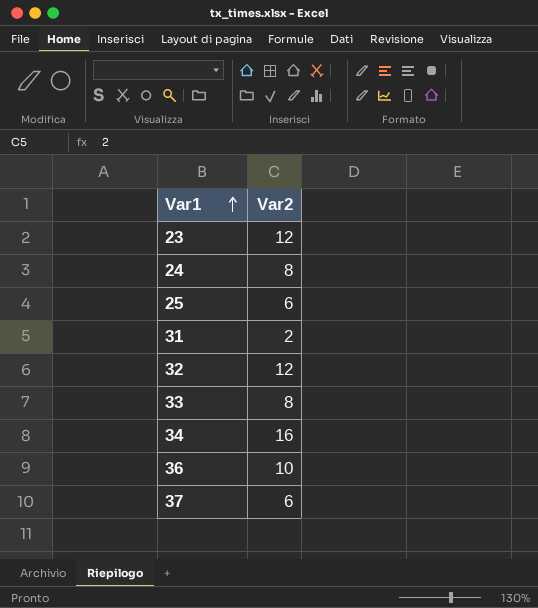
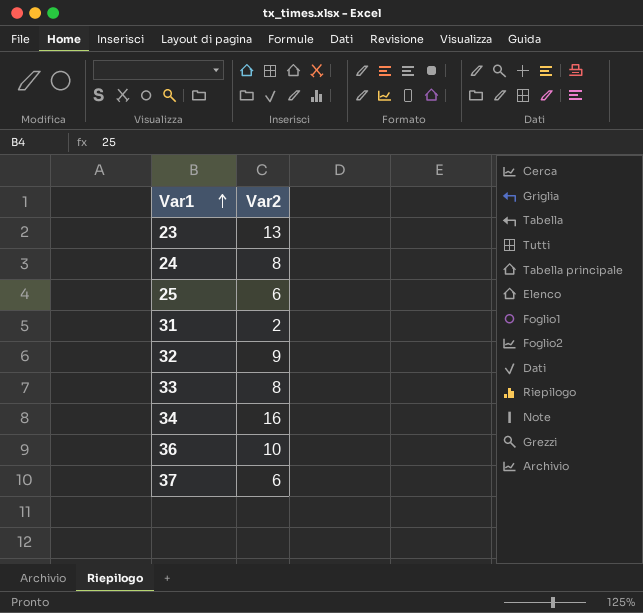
23 | Var2: 12 -> 13
32 | Var2: 12 -> 9

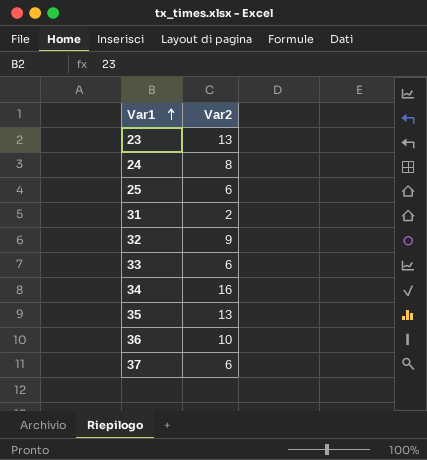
33 | Var2: 8 -> 6
row 35: none -> 13

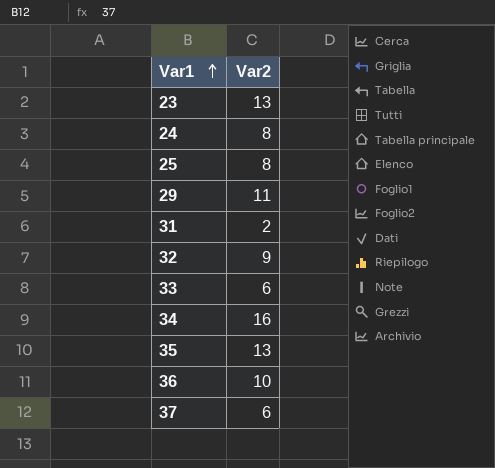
25 | Var2: 6 -> 8
row 29: none -> 11

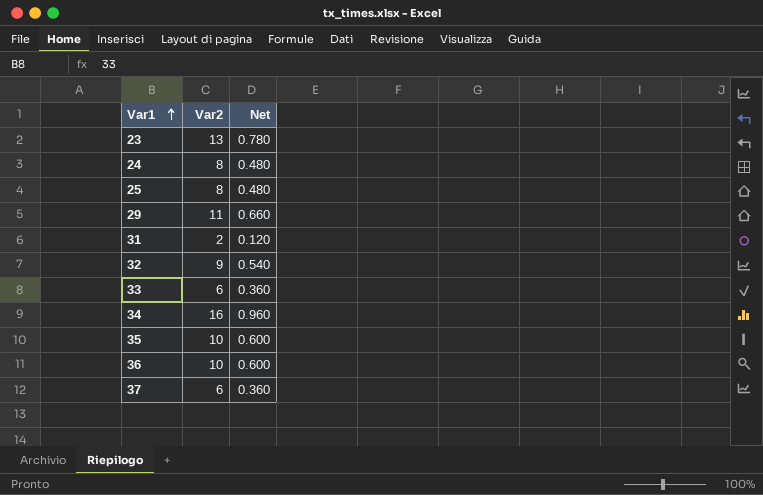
column Net | formula: none -> [Var2] * 0.06
35 | Var2: 13 -> 10

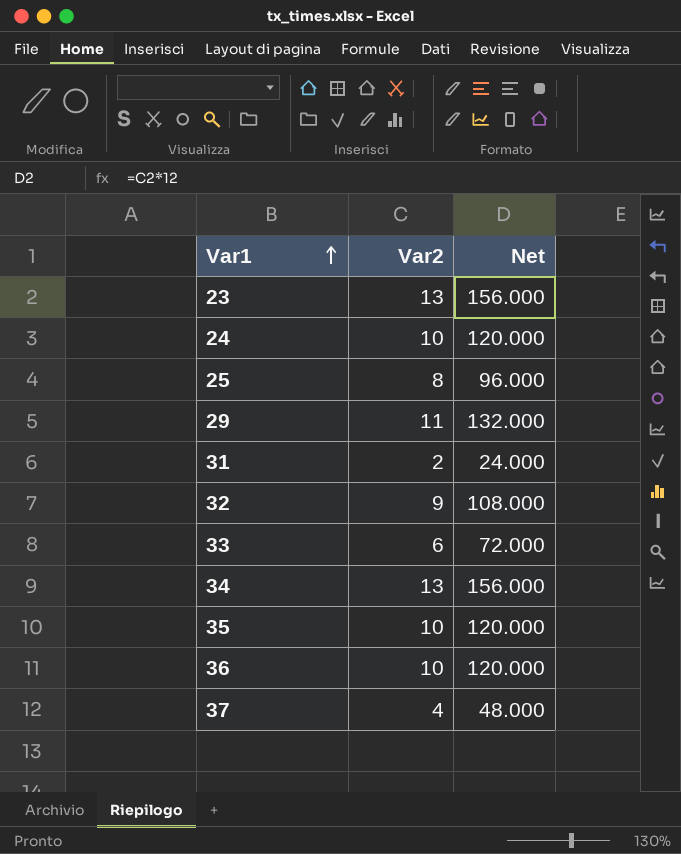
column Net | formula: [Var2] * 0.06 -> [Var2] * 12
24 | Var2: 8 -> 10
34 | Var2: 16 -> 13
37 | Var2: 6 -> 4

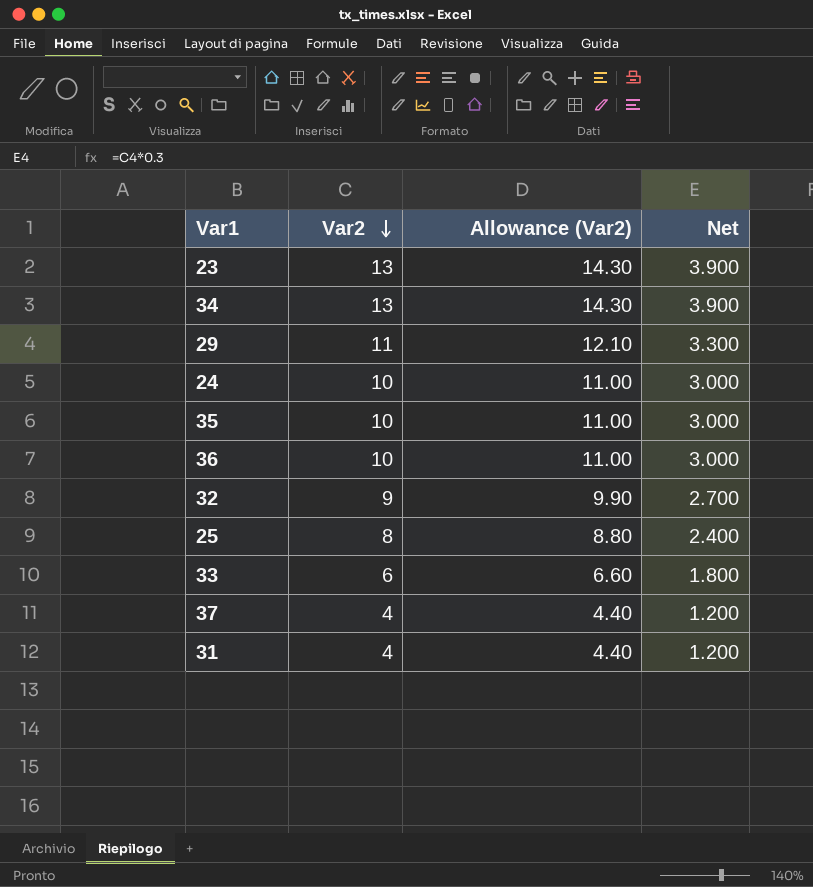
row order: Var1 ascending -> Var2 descending
column Allowance (Var2) | formula: none -> [Var2] * 1.1
column Net | formula: [Var2] * 12 -> [Var2] * 0.3
31 | Var2: 2 -> 4

